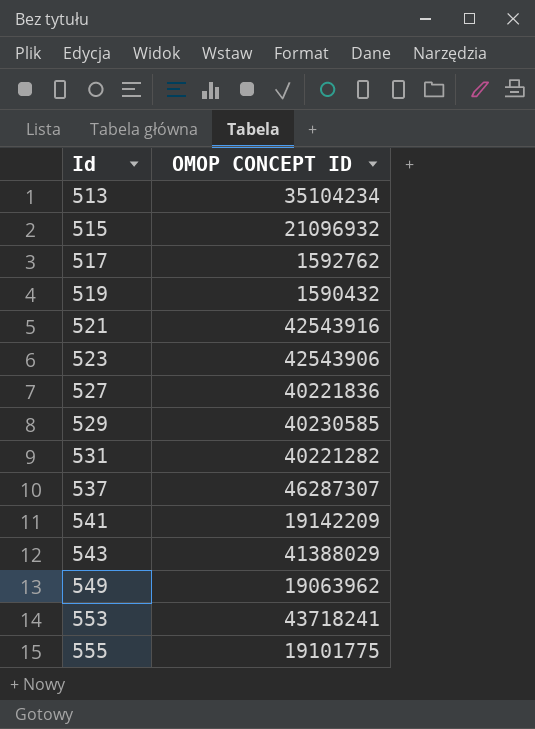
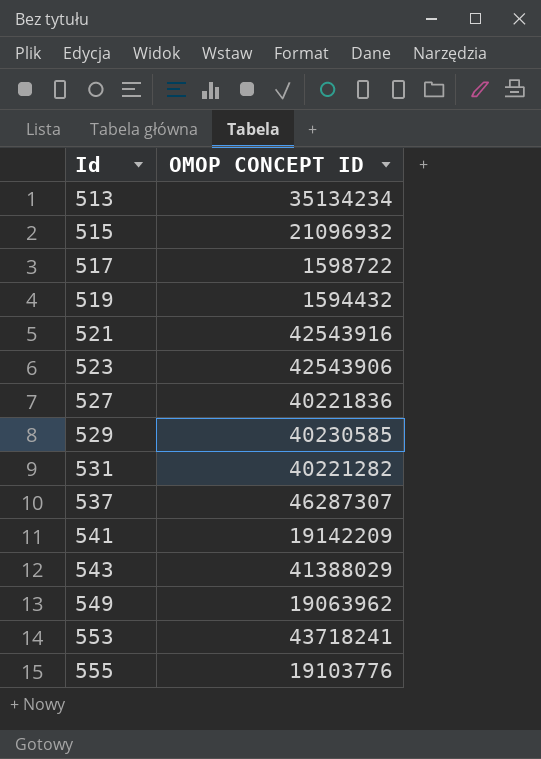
513 | OMOP CONCEPT ID: 35104234 -> 35134234
517 | OMOP CONCEPT ID: 1592762 -> 1598722
519 | OMOP CONCEPT ID: 1590432 -> 1594432
555 | OMOP CONCEPT ID: 19101775 -> 19103776

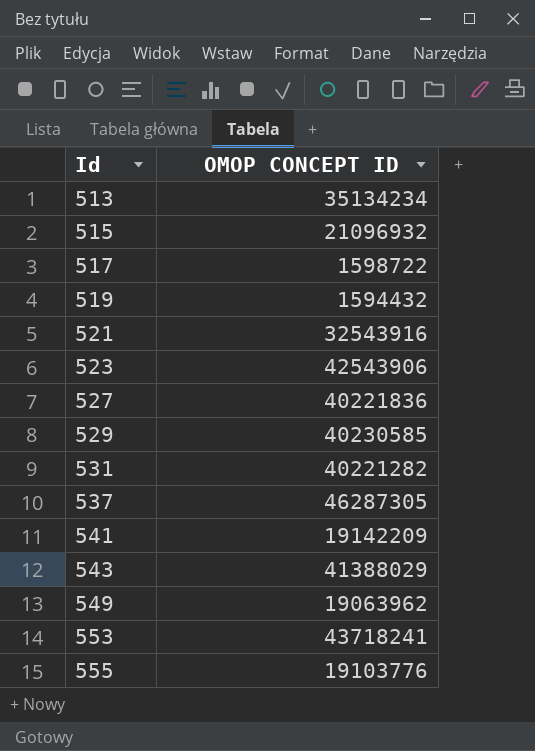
521 | OMOP CONCEPT ID: 42543916 -> 32543916
537 | OMOP CONCEPT ID: 46287307 -> 46287305

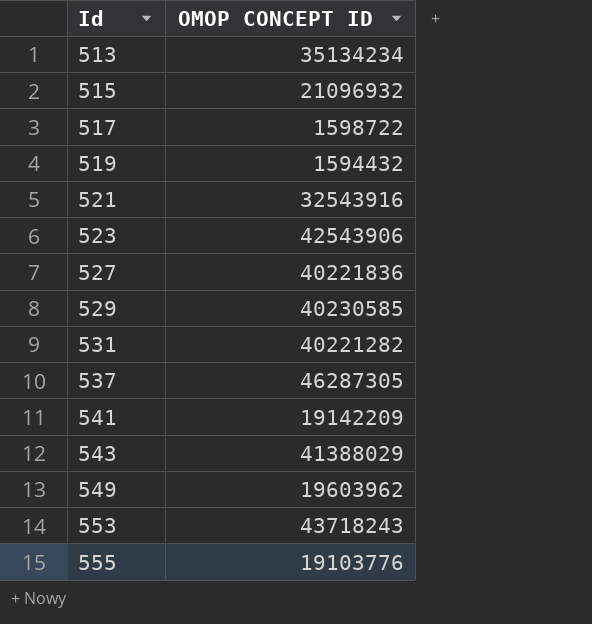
549 | OMOP CONCEPT ID: 19063962 -> 19603962
553 | OMOP CONCEPT ID: 43718241 -> 43718243

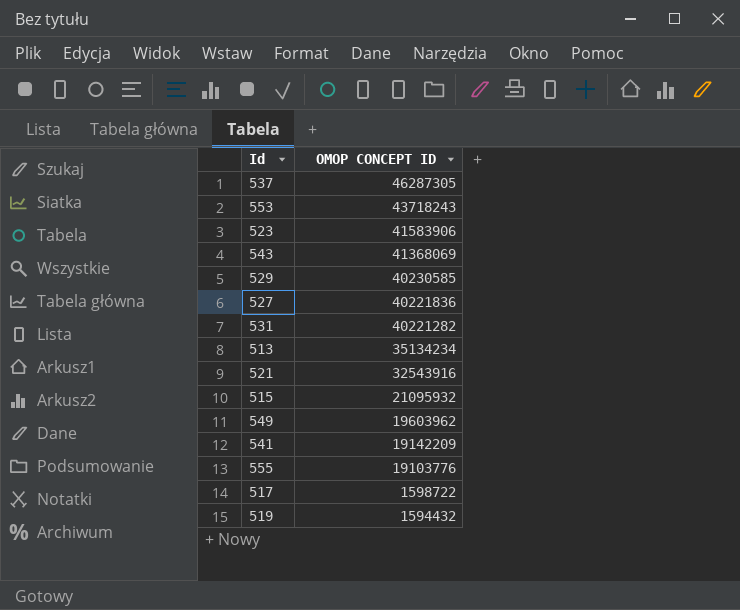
row order: Id ascending -> OMOP CONCEPT ID descending
523 | OMOP CONCEPT ID: 42543906 -> 41583906
543 | OMOP CONCEPT ID: 41388029 -> 41368069
515 | OMOP CONCEPT ID: 21096932 -> 21095932

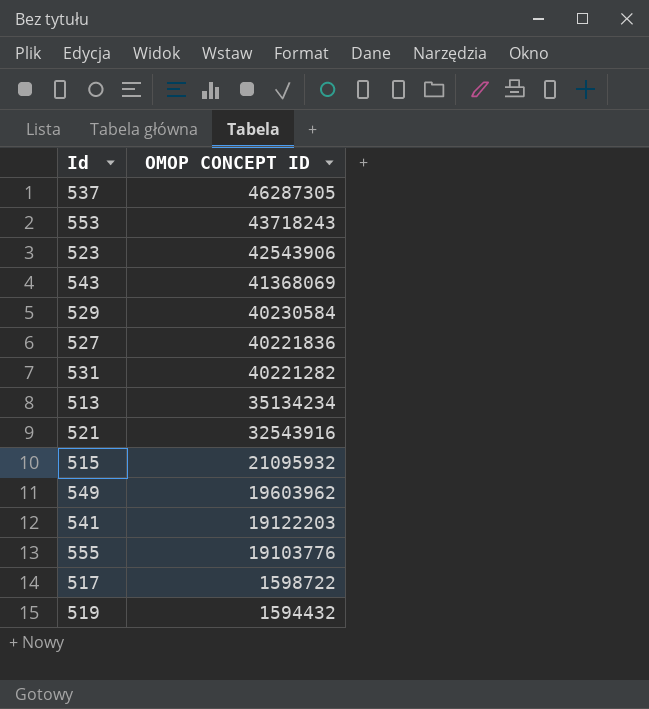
523 | OMOP CONCEPT ID: 41583906 -> 42543906
529 | OMOP CONCEPT ID: 40230585 -> 40230584
541 | OMOP CONCEPT ID: 19142209 -> 19122203

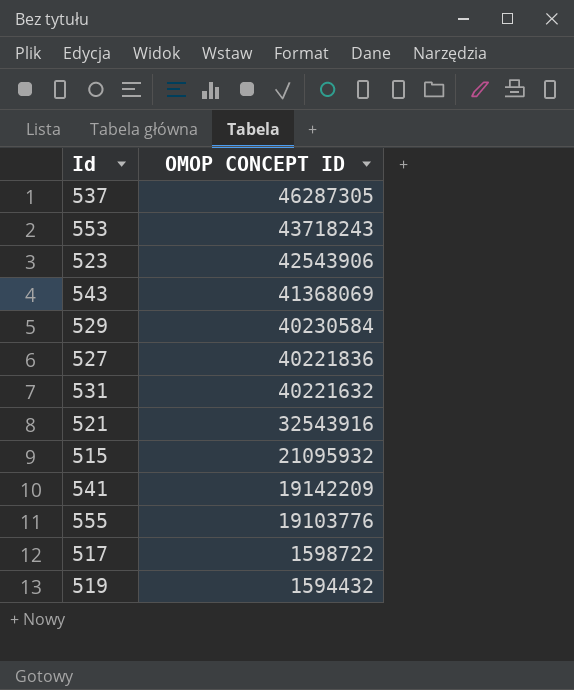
row 513: 35134234 -> none
row 549: 19603962 -> none
531 | OMOP CONCEPT ID: 40221282 -> 40221632
541 | OMOP CONCEPT ID: 19122203 -> 19142209

